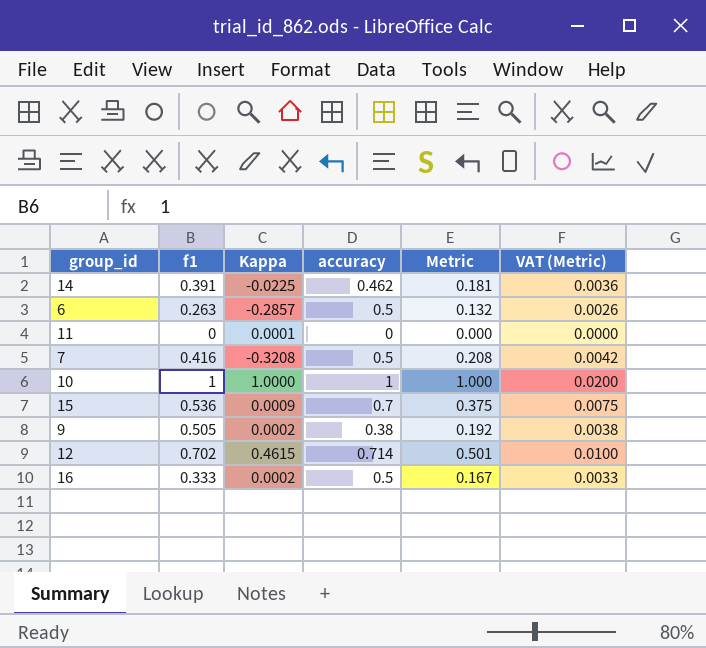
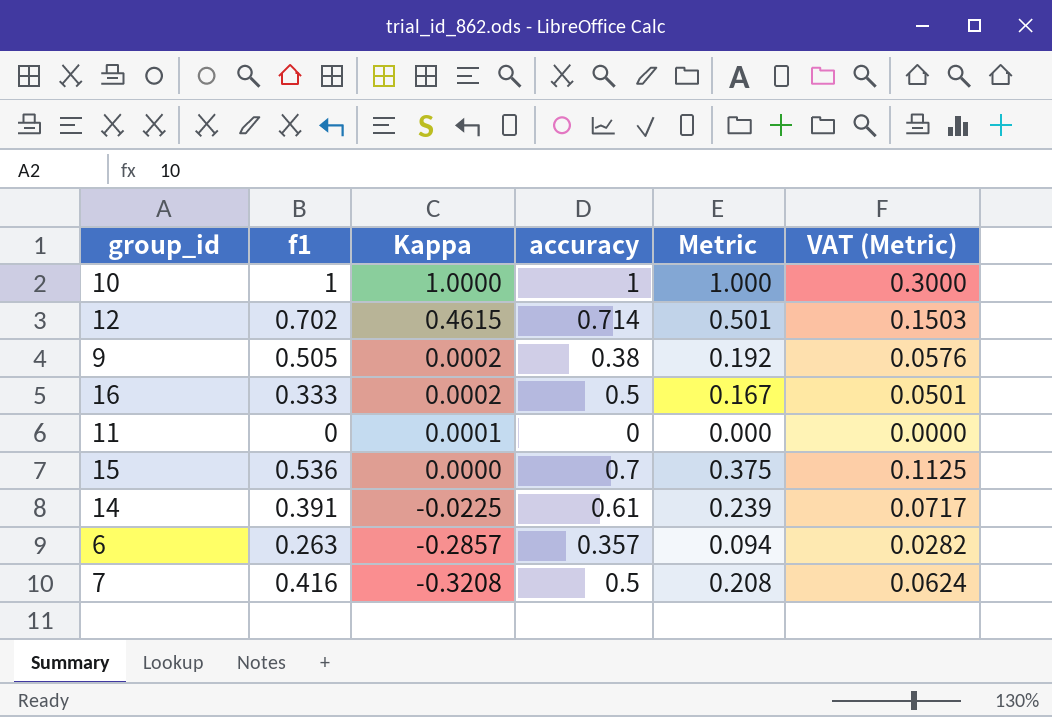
row order: none -> Kappa descending
column VAT (Metric) | formula: [Metric] * 0.02 -> [Metric] * 0.3
15 | Kappa: 0.0009 -> 0.0000
14 | accuracy: 0.462 -> 0.61
14 | Metric: 0.181 -> 0.239
6 | accuracy: 0.5 -> 0.357
6 | Metric: 0.132 -> 0.094

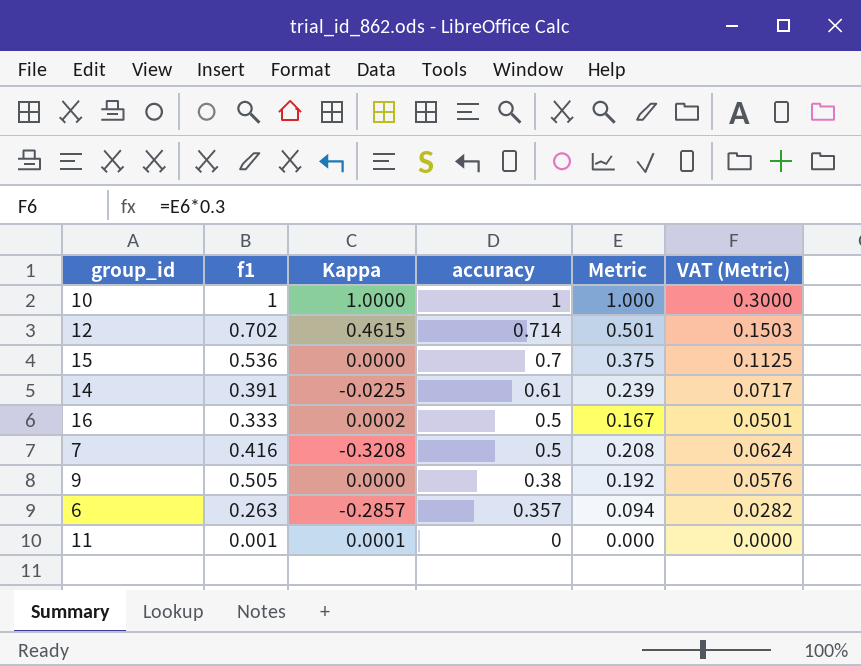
row order: Kappa descending -> accuracy descending
9 | Kappa: 0.0002 -> 0.0000
11 | f1: 0 -> 0.001

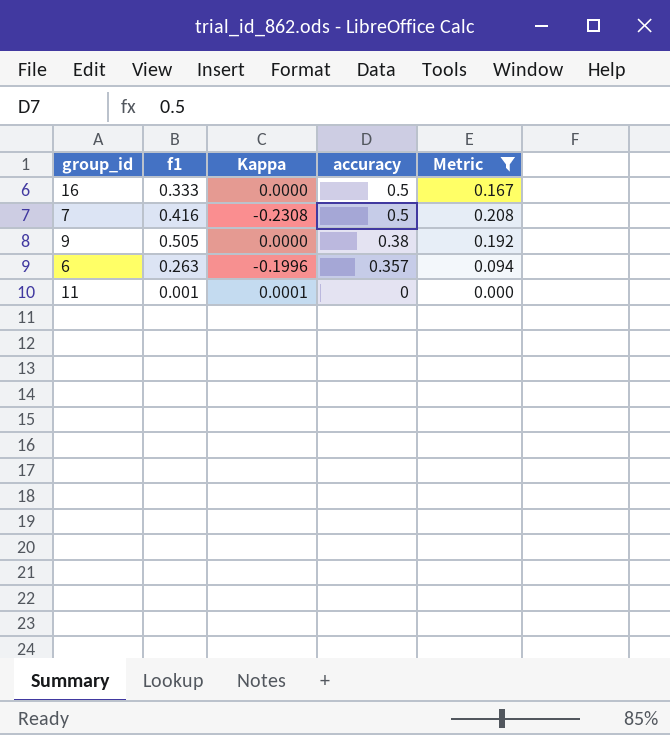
filter: none -> Metric <= 0.208
column VAT (Metric) | formula: [Metric] * 0.3 -> none
16 | Kappa: 0.0002 -> 0.0000
7 | Kappa: -0.3208 -> -0.2308
6 | Kappa: -0.2857 -> -0.1996

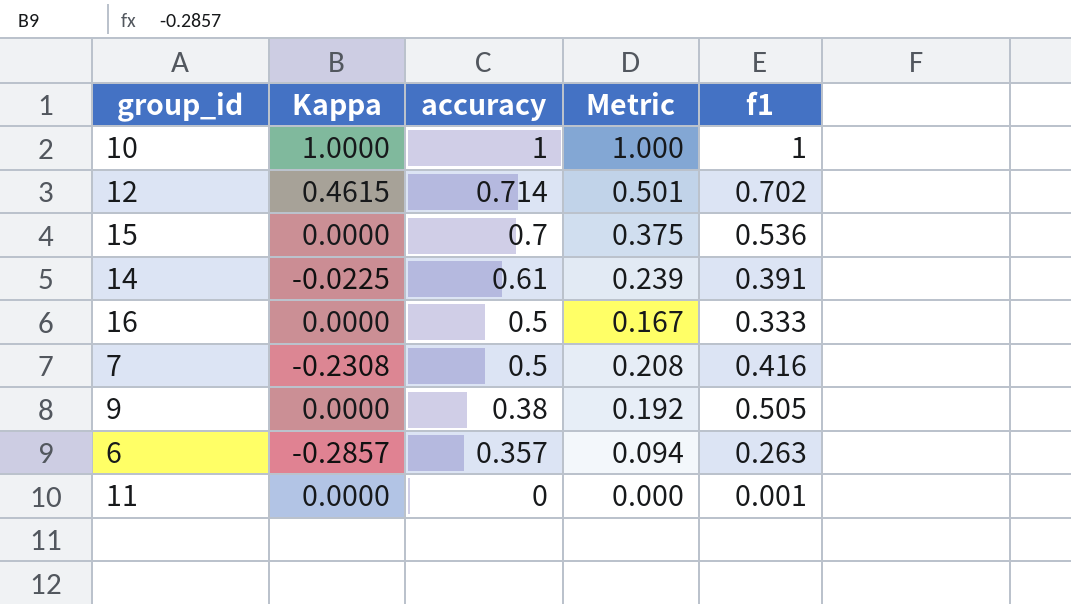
filter: Metric <= 0.208 -> none
column f1 | position: 2 -> 5
6 | Kappa: -0.1996 -> -0.2857
11 | Kappa: 0.0001 -> 0.0000

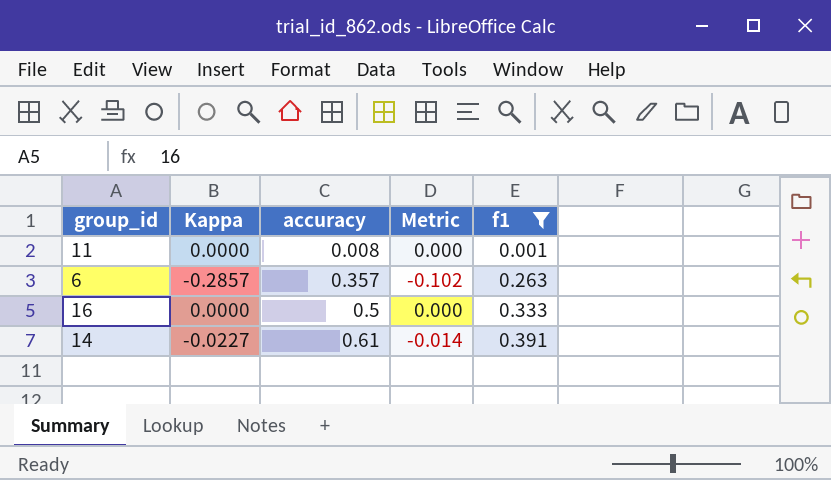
filter: none -> f1 <= 0.391
row order: accuracy descending -> accuracy ascending
column Metric | formula: [accuracy] * [f1] -> [Kappa] * [accuracy]
11 | accuracy: 0 -> 0.008
14 | Kappa: -0.0225 -> -0.0227

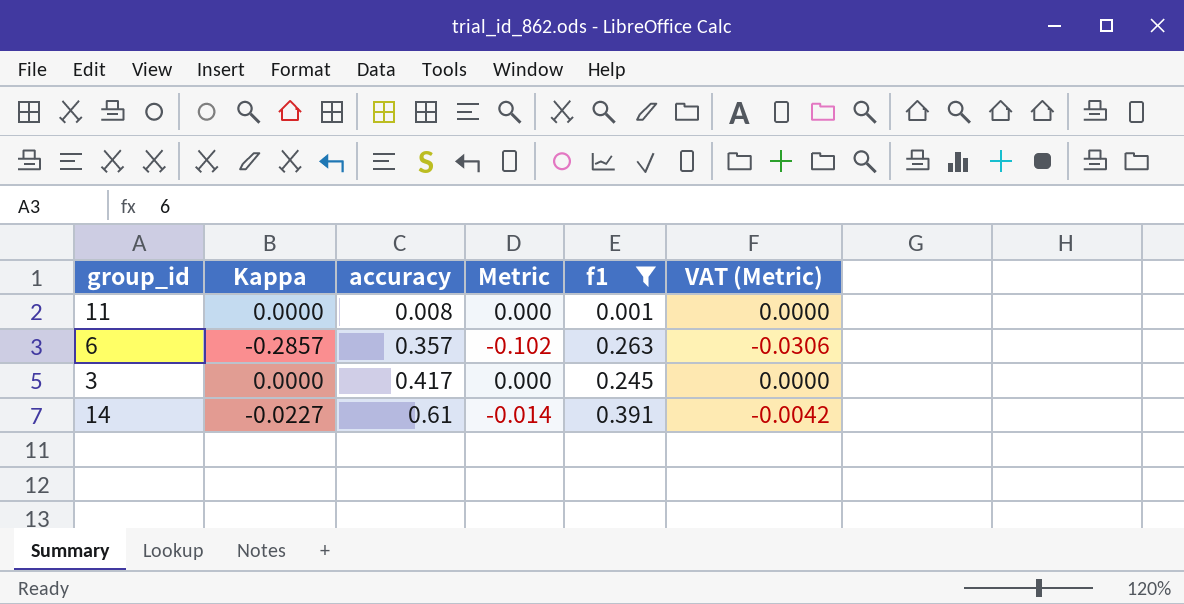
column VAT (Metric) | formula: none -> [Metric] * 0.3
row 16: 0.0000 | 0.5 | 0.000 | 0.333 -> none
row 3: none -> 0.0000 | 0.417 | 0.000 | 0.245 | 0.0000

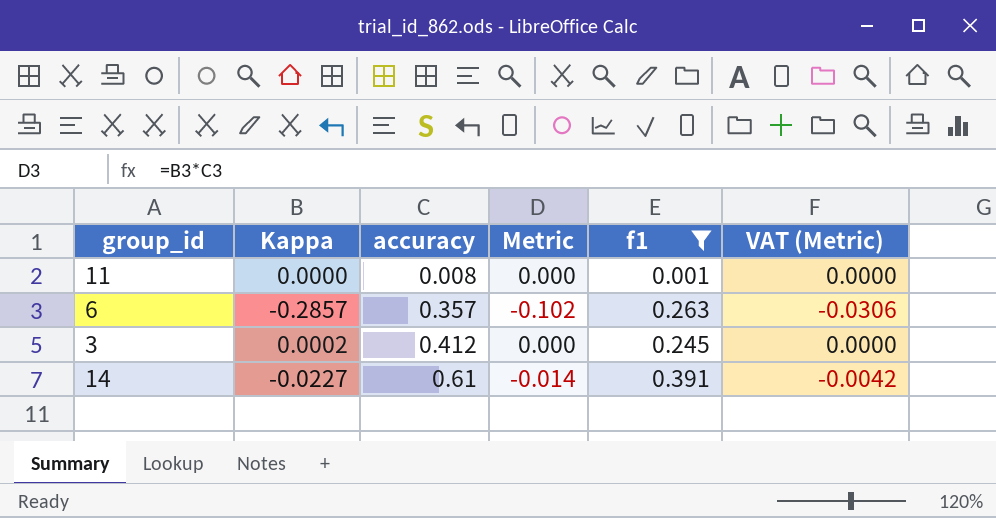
3 | Kappa: 0.0000 -> 0.0002
3 | accuracy: 0.417 -> 0.412

